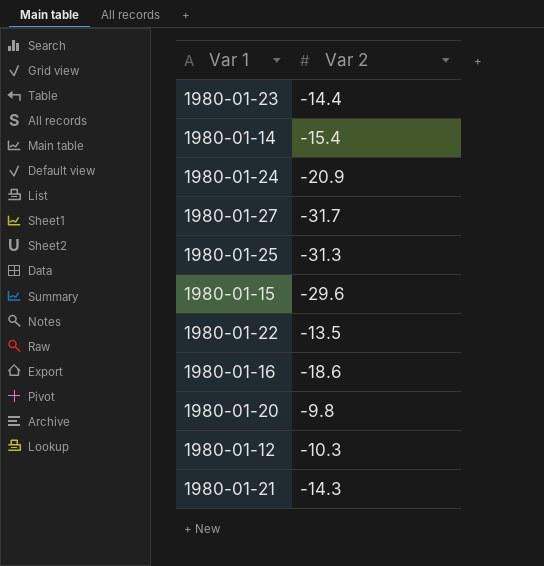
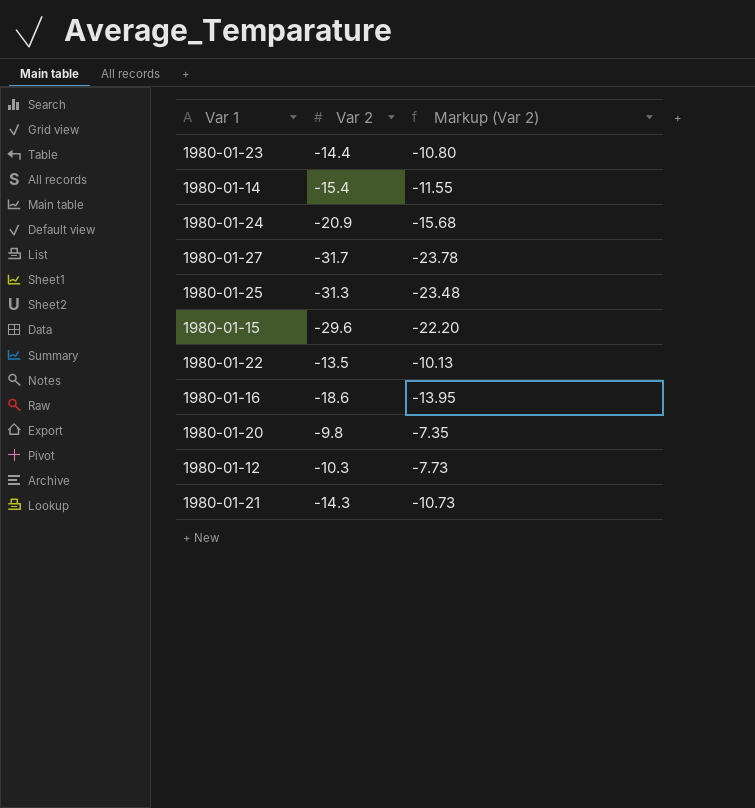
column Markup (Var 2) | formula: none -> [Var 2] * 0.75

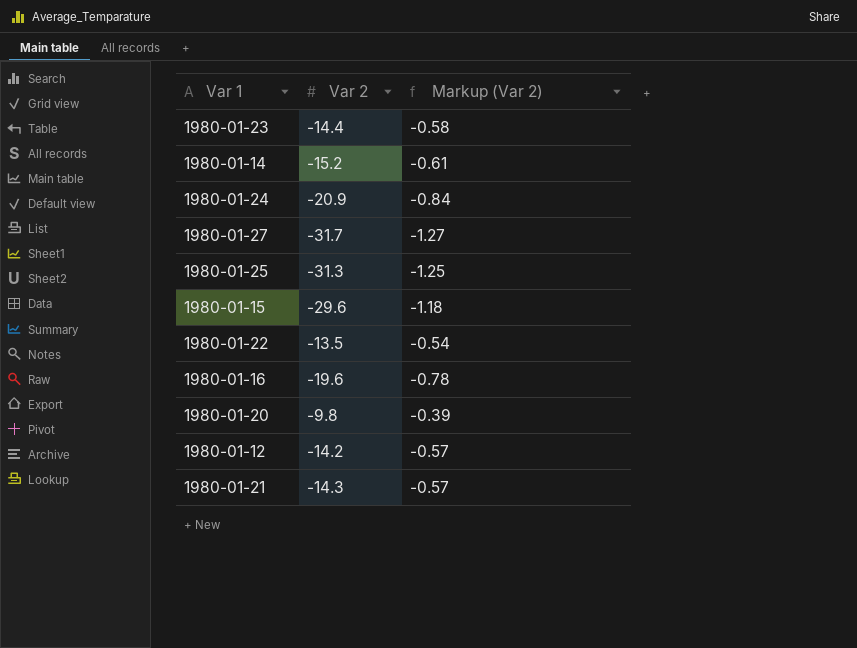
column Markup (Var 2) | formula: [Var 2] * 0.75 -> [Var 2] * 0.04
1980-01-14 | Var 2: -15.4 -> -15.2
1980-01-16 | Var 2: -18.6 -> -19.6
1980-01-12 | Var 2: -10.3 -> -14.2

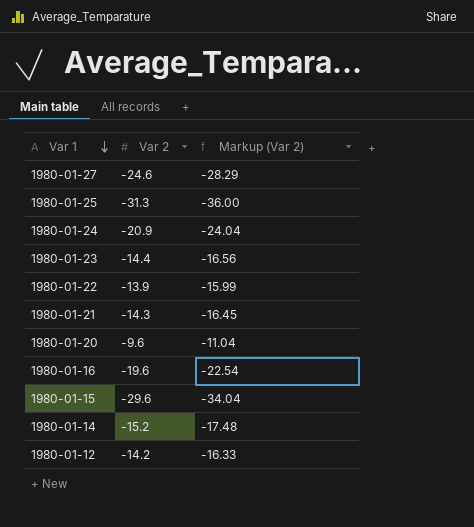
row order: none -> Var 1 descending
column Markup (Var 2) | formula: [Var 2] * 0.04 -> [Var 2] * 1.15
1980-01-27 | Var 2: -31.7 -> -24.6
1980-01-22 | Var 2: -13.5 -> -13.9
1980-01-20 | Var 2: -9.8 -> -9.6

